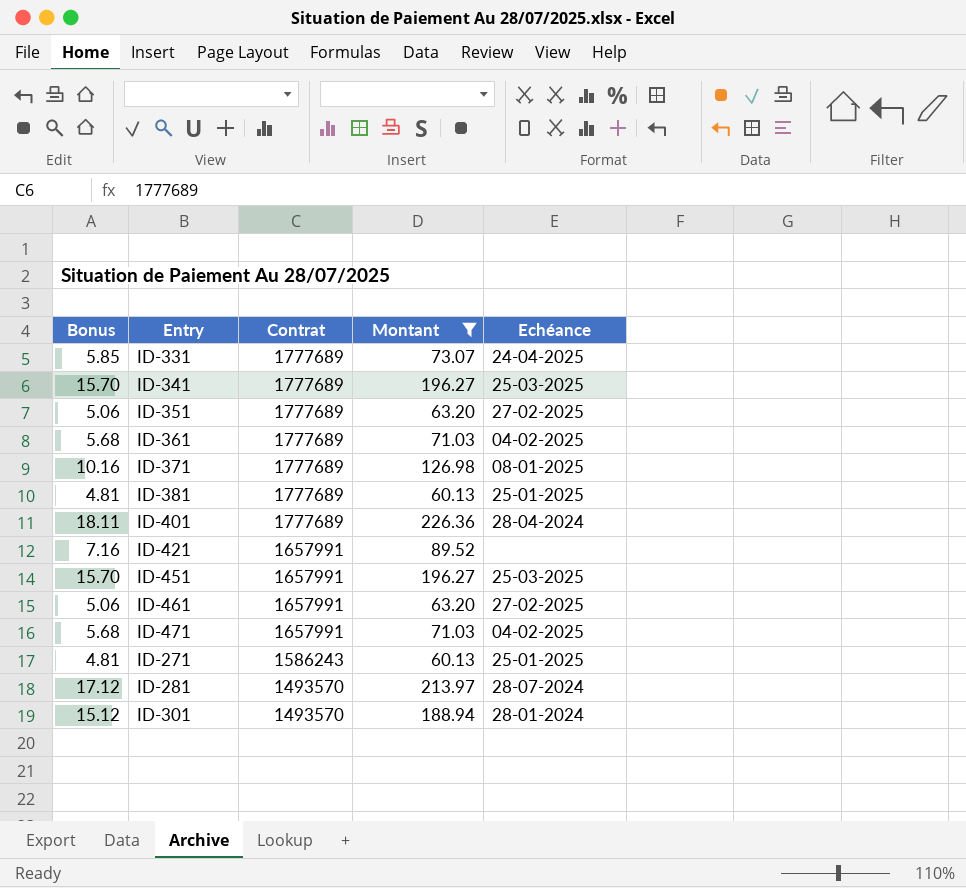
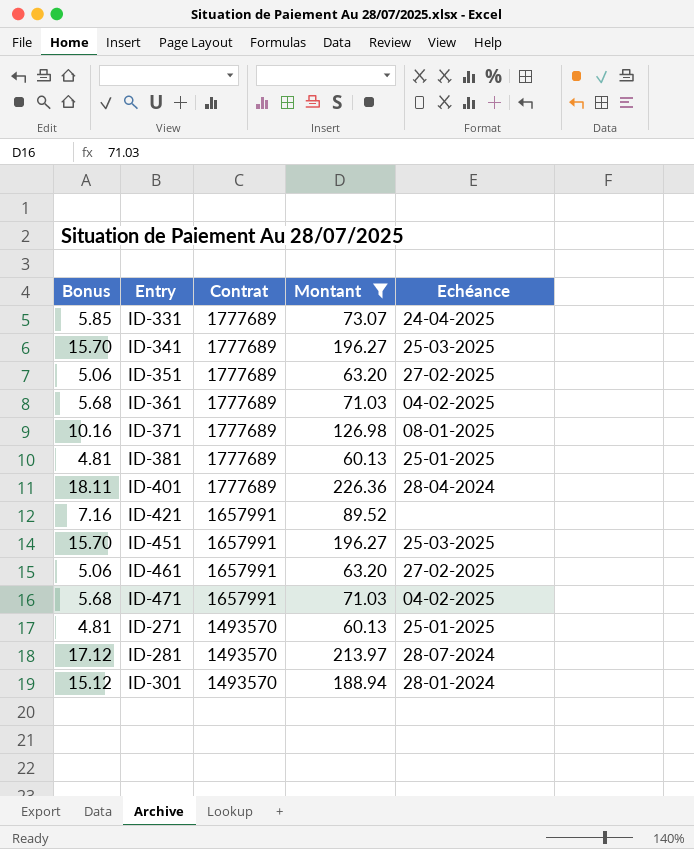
ID-271 | Contrat: 1586243 -> 1493570

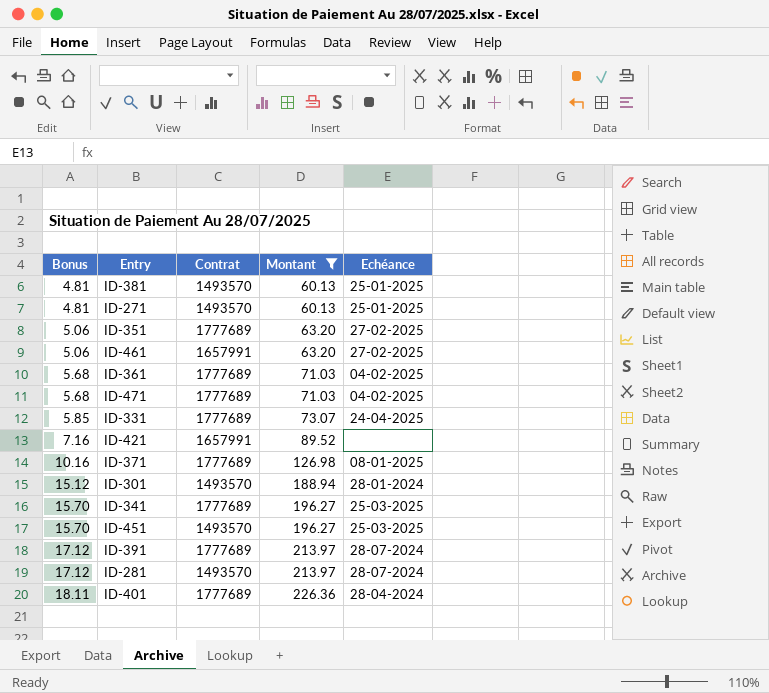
row order: Contrat descending -> Bonus ascending
ID-381 | Contrat: 1777689 -> 1493570
ID-471 | Contrat: 1657991 -> 1777689
ID-451 | Contrat: 1657991 -> 1493570
row ID-391: none -> 17.12 | 1777689 | 213.97 | 28-07-2024

